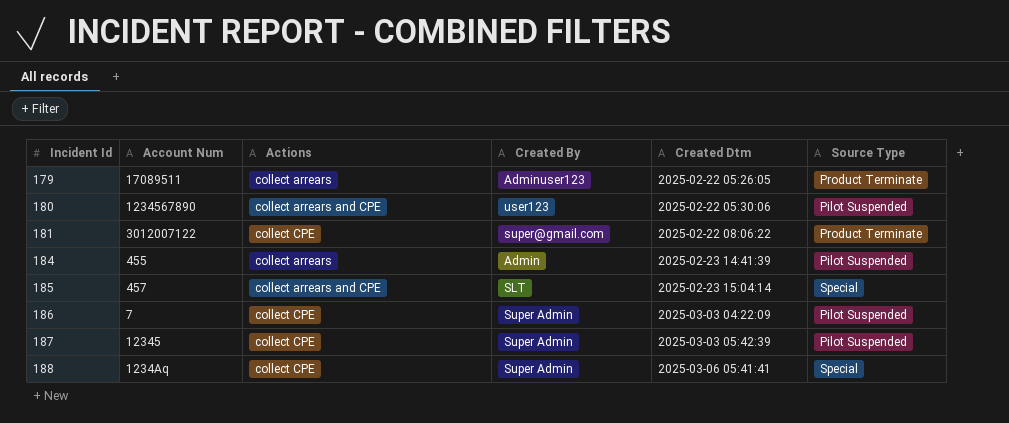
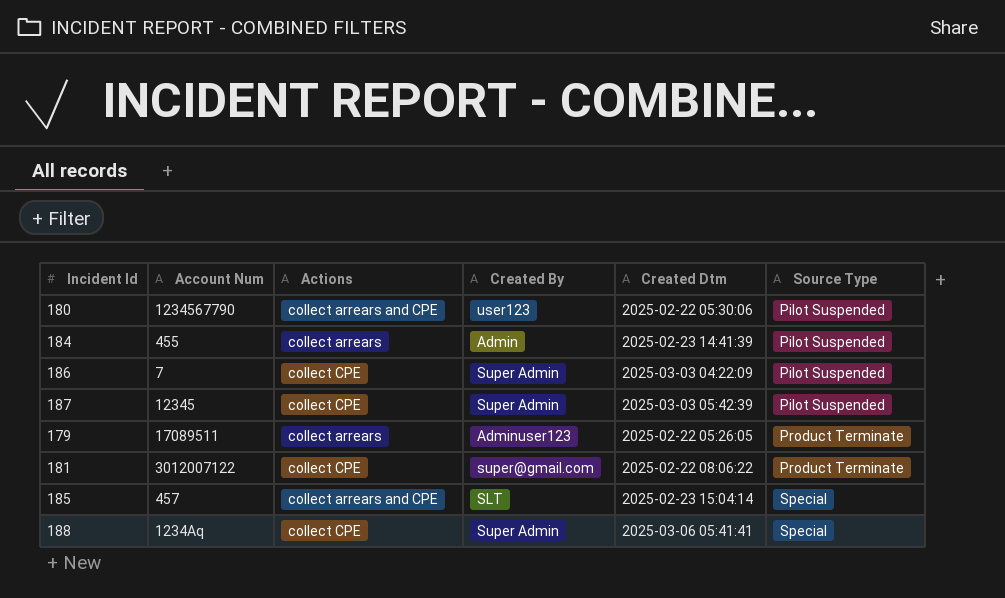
row order: Incident Id ascending -> Source Type ascending
180 | Account Num: 1234567890 -> 1234567790

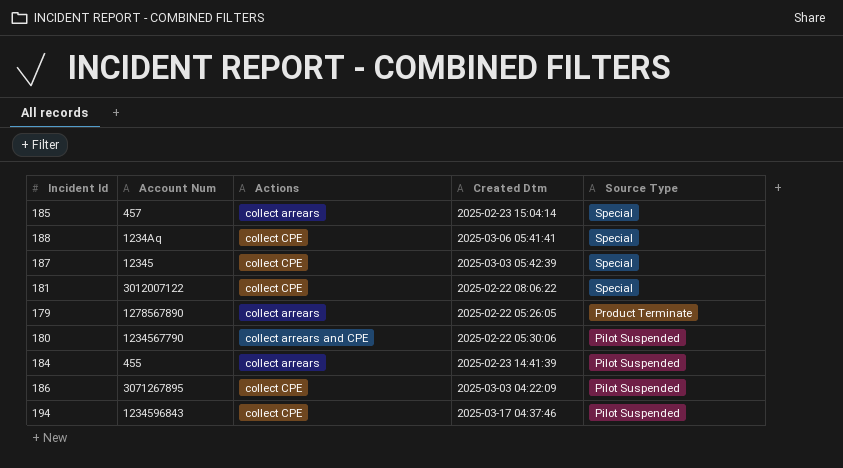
row order: Source Type ascending -> Source Type descending
column Created By | position: 4 -> none
185 | Actions: collect arrears and CPE -> collect arrears
187 | Source Type: Pilot Suspended -> Special
181 | Source Type: Product Terminate -> Special
179 | Account Num: 17089511 -> 1278567890
186 | Account Num: 7 -> 3071267895
row 194: none -> 1234596843 | collect CPE | 2025-03-17 04:37:46 | Pilot Suspended

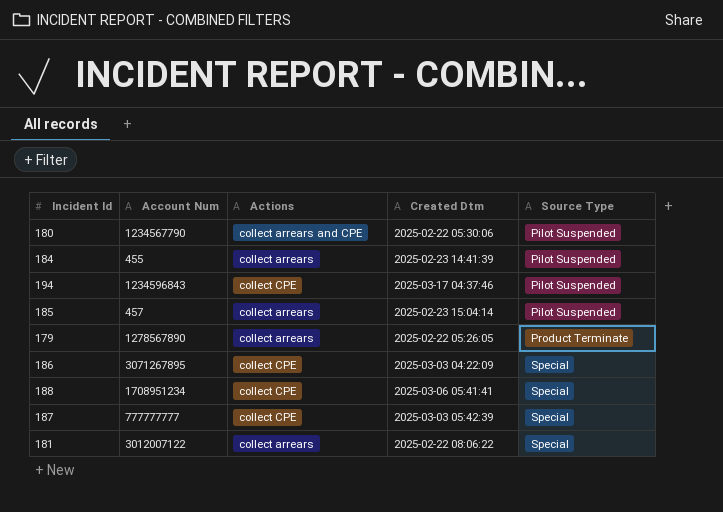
row order: Source Type descending -> Source Type ascending
185 | Source Type: Special -> Pilot Suspended
186 | Source Type: Pilot Suspended -> Special
188 | Account Num: 1234Aq -> 1708951234
187 | Account Num: 12345 -> 777777777
181 | Actions: collect CPE -> collect arrears

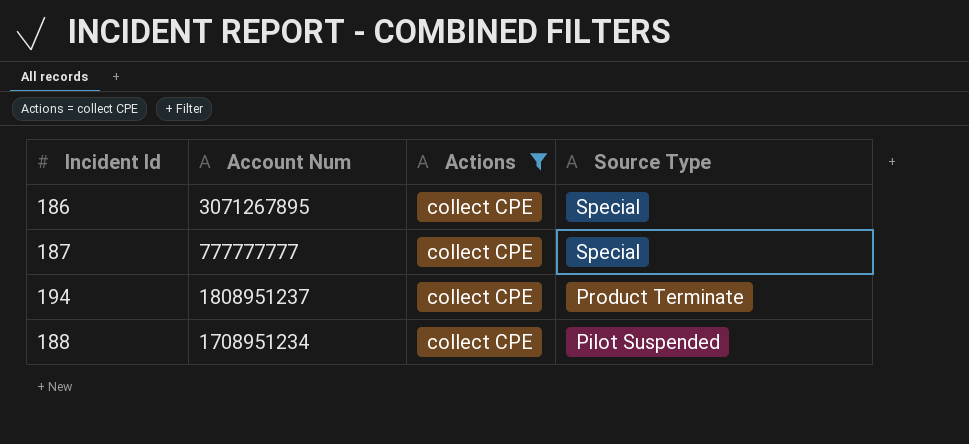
filter: none -> Actions = collect CPE
row order: Source Type ascending -> Source Type descending
column Created Dtm | position: 4 -> none
194 | Account Num: 1234596843 -> 1808951237
194 | Source Type: Pilot Suspended -> Product Terminate
188 | Source Type: Special -> Pilot Suspended

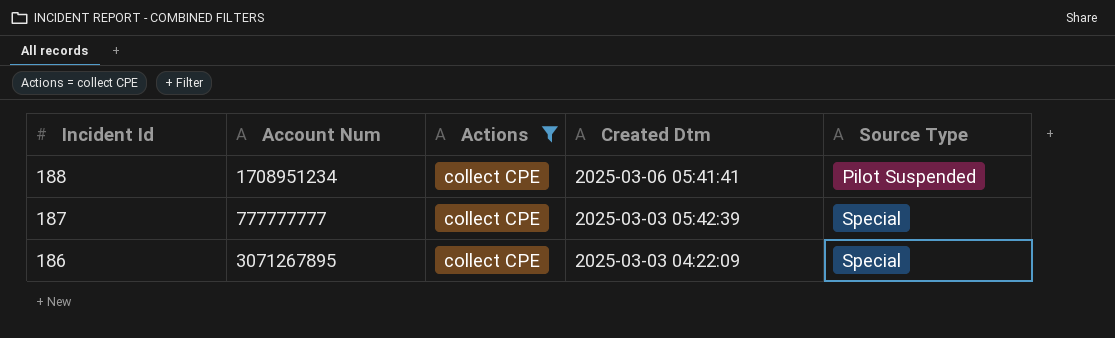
row order: Source Type descending -> Incident Id descending
column Created Dtm | position: none -> 4
row 194: 1808951237 | collect CPE | Product Terminate -> none

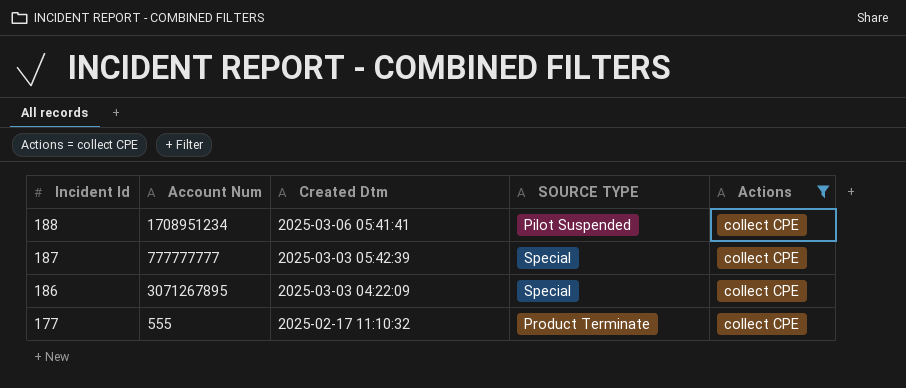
column name: Source Type -> SOURCE TYPE
column Actions | position: 3 -> 5
row 177: none -> 555 | 2025-02-17 11:10:32 | Product Terminate | collect CPE

